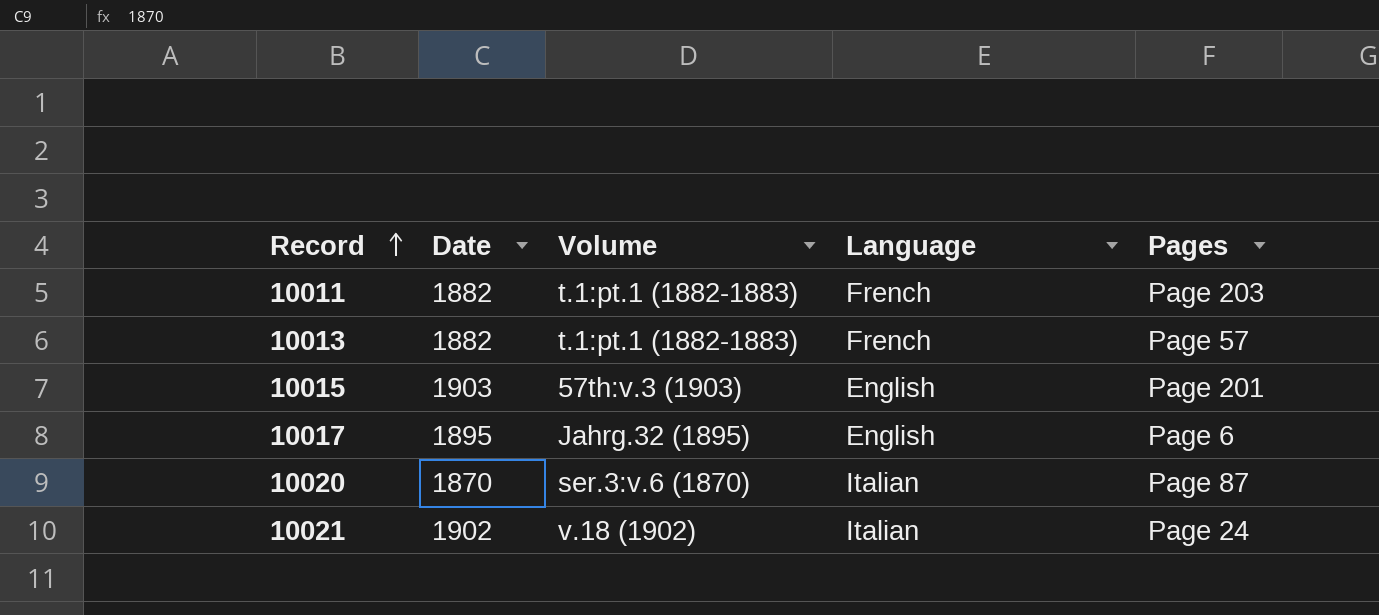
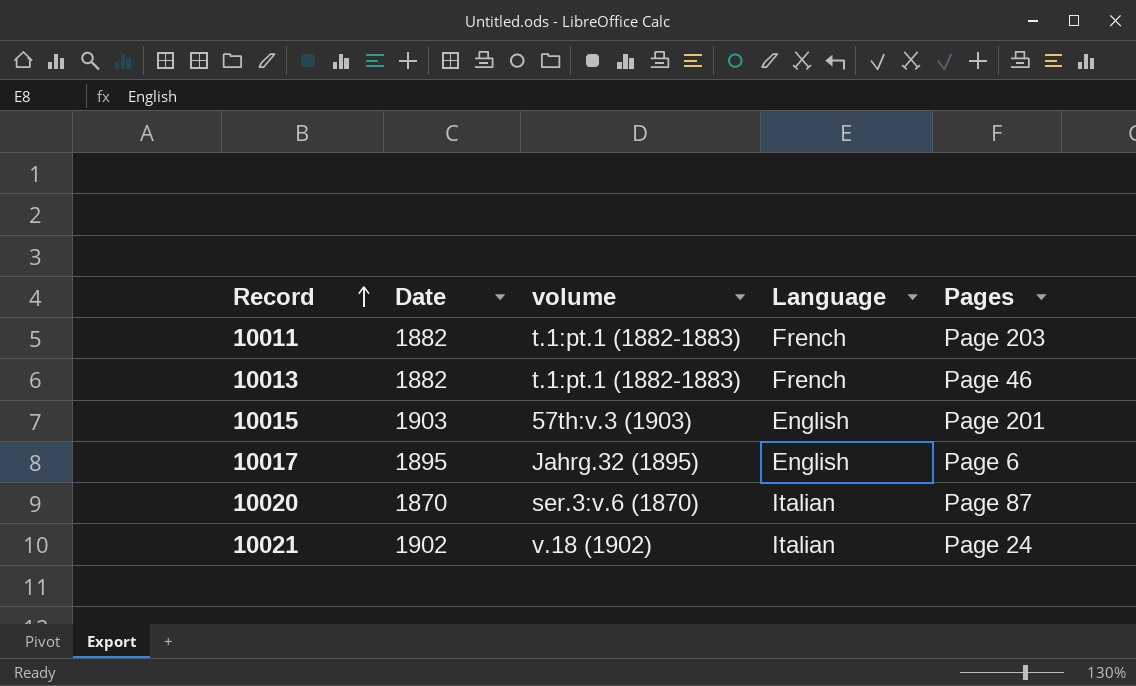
column name: Volume -> volume
10013 | Pages: Page 57 -> Page 46

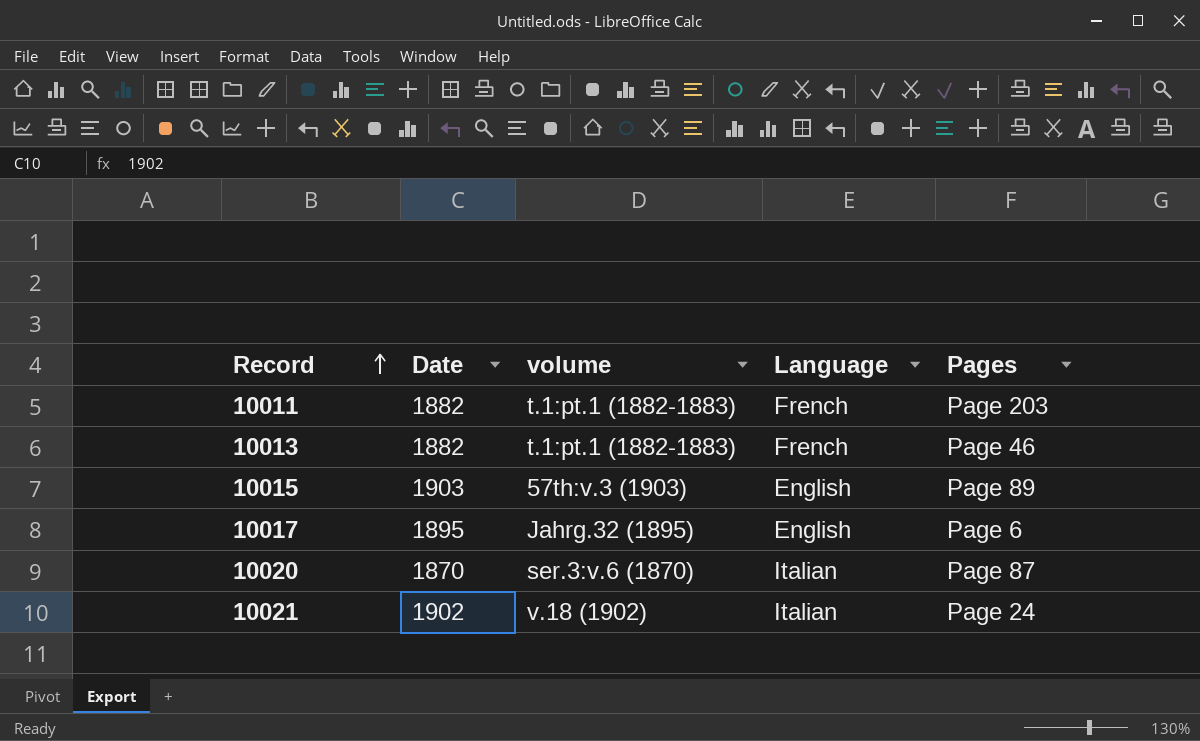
10015 | Pages: Page 201 -> Page 89

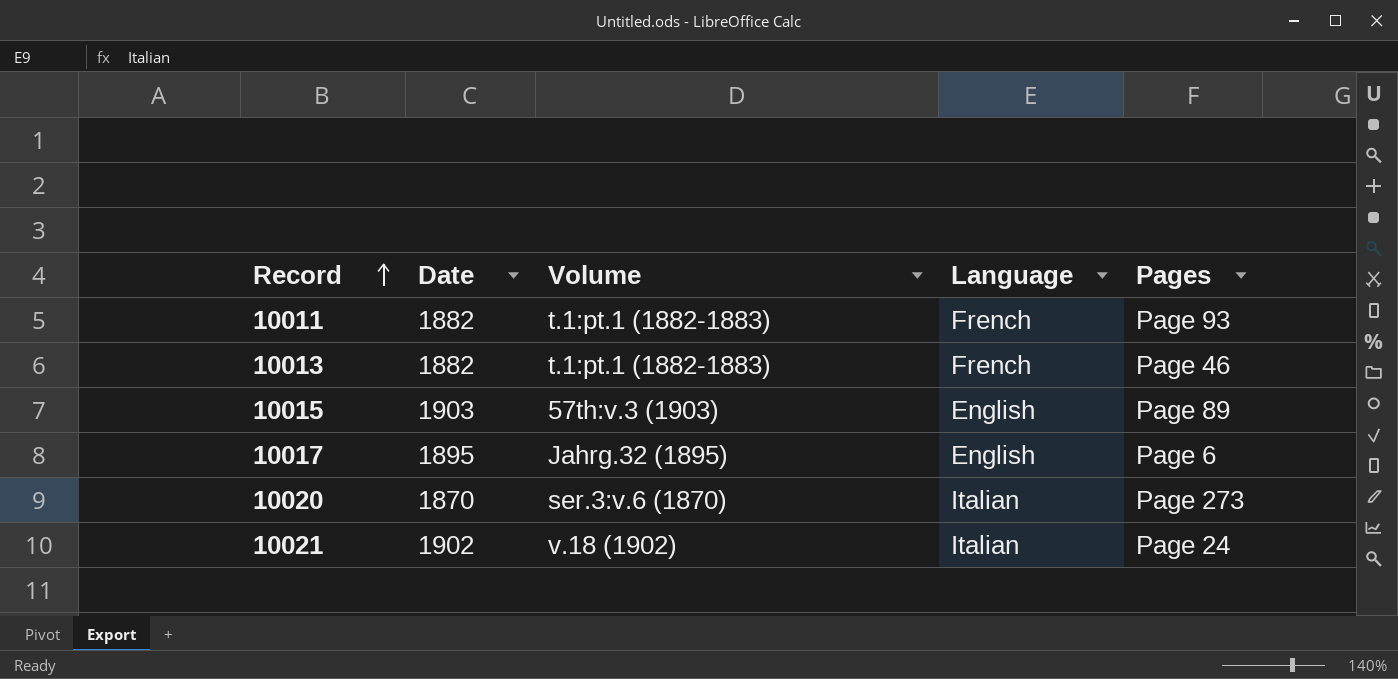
column name: volume -> Volume
10011 | Pages: Page 203 -> Page 93
10020 | Pages: Page 87 -> Page 273

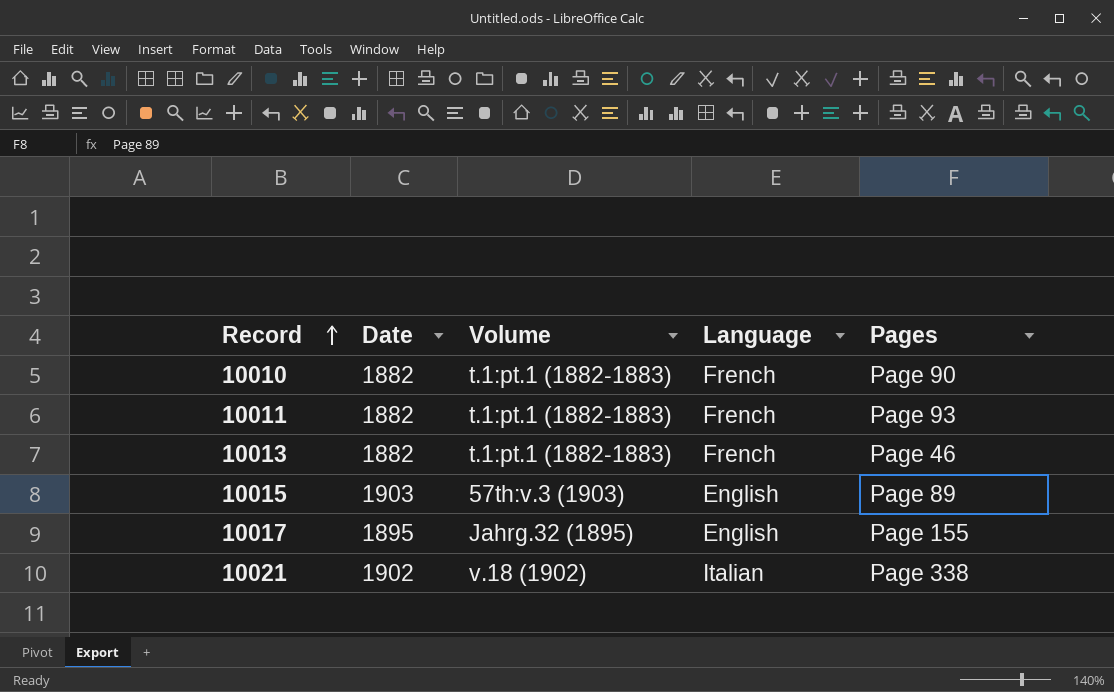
row 10020: 1870 | ser.3:v.6 (1870) | Italian | Page 273 -> none
row 10010: none -> 1882 | t.1:pt.1 (1882-1883) | French | Page 90
10017 | Pages: Page 6 -> Page 155
10021 | Pages: Page 24 -> Page 338

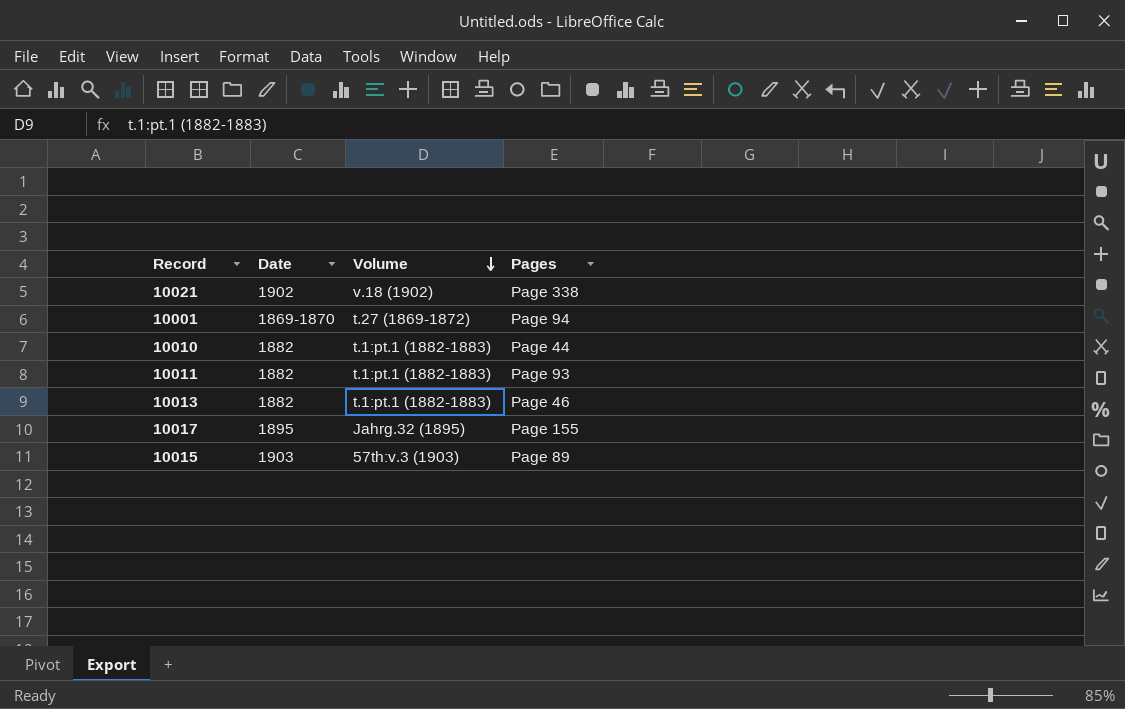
row order: Record ascending -> Volume descending
column Language | position: 4 -> none
row 10001: none -> 1869-1870 | t.27 (1869-1872) | Page 94
10010 | Pages: Page 90 -> Page 44

